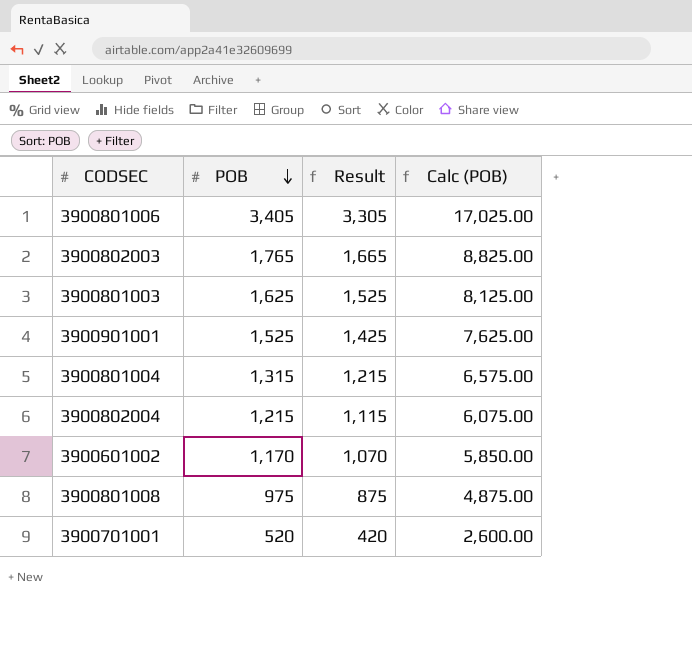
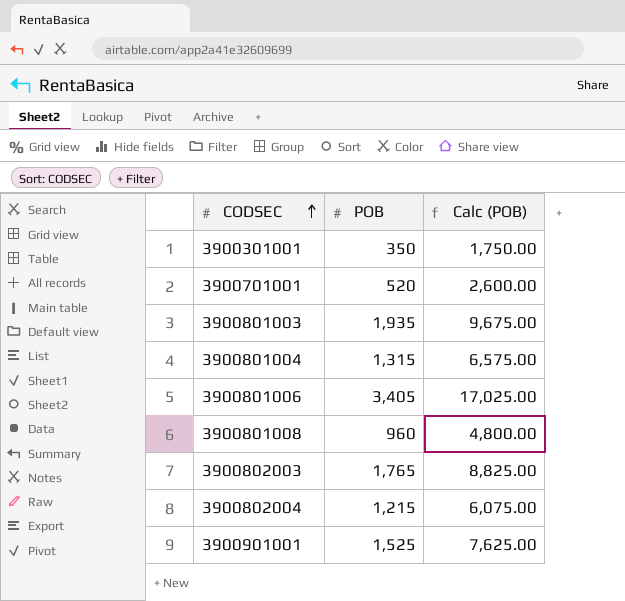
row order: POB descending -> CODSEC ascending
column Result | formula: [POB] - 100 -> none
row 3900601002: 1,170 | 1,070 | 5,850.00 -> none
row 3900301001: none -> 350 | 1,750.00
3900801003 | POB: 1,625 -> 1,935
3900801003 | Calc (POB): 8,125.00 -> 9,675.00
3900801008 | POB: 975 -> 960
3900801008 | Calc (POB): 4,875.00 -> 4,800.00

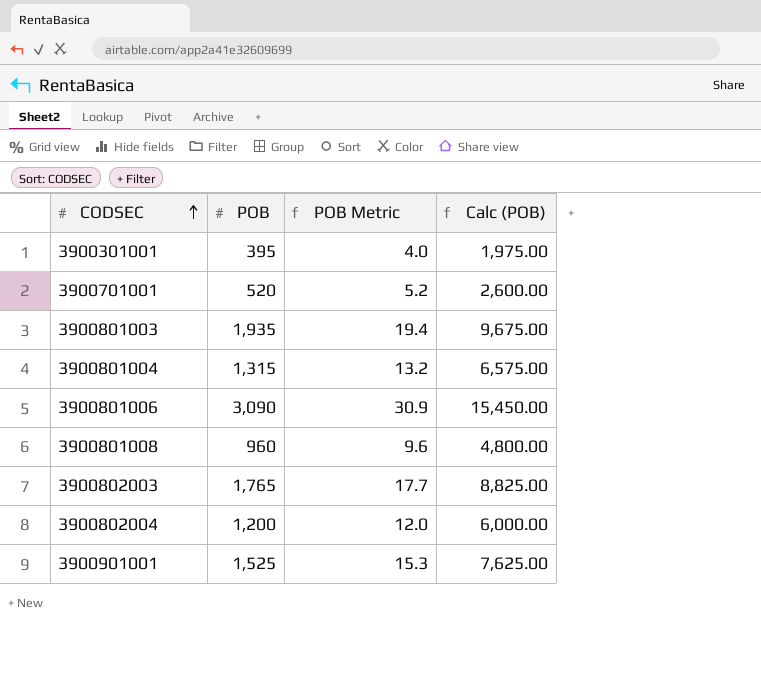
column POB Metric | formula: none -> [POB] * 0.01
3900301001 | POB: 350 -> 395
3900301001 | Calc (POB): 1,750.00 -> 1,975.00
3900801006 | POB: 3,405 -> 3,090
3900801006 | Calc (POB): 17,025.00 -> 15,450.00
3900802004 | POB: 1,215 -> 1,200
3900802004 | Calc (POB): 6,075.00 -> 6,000.00

